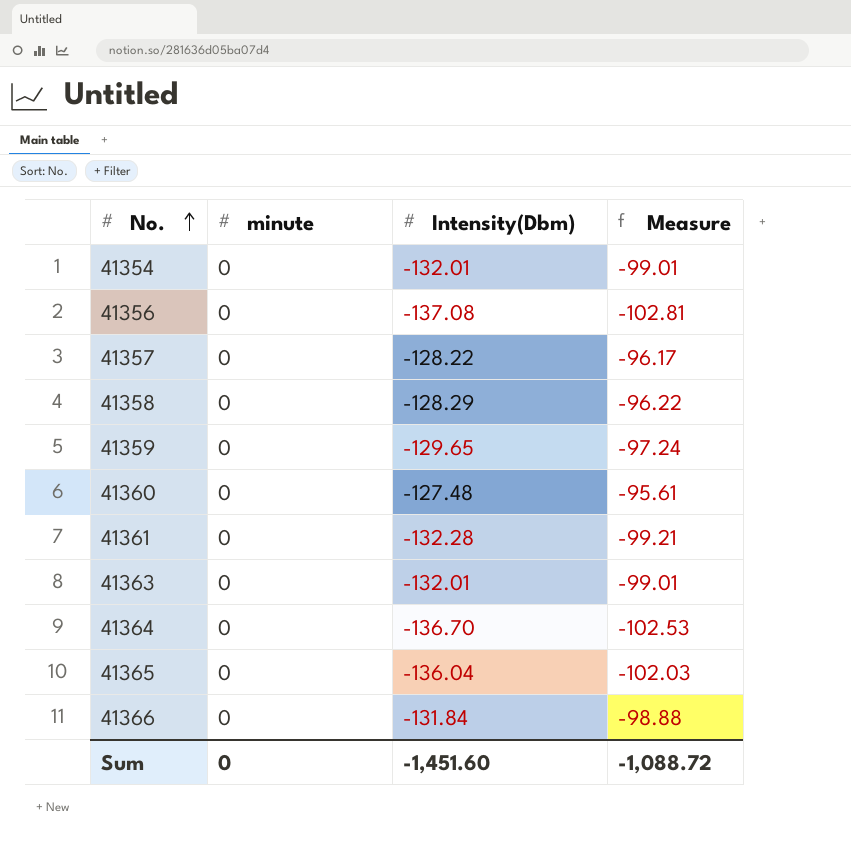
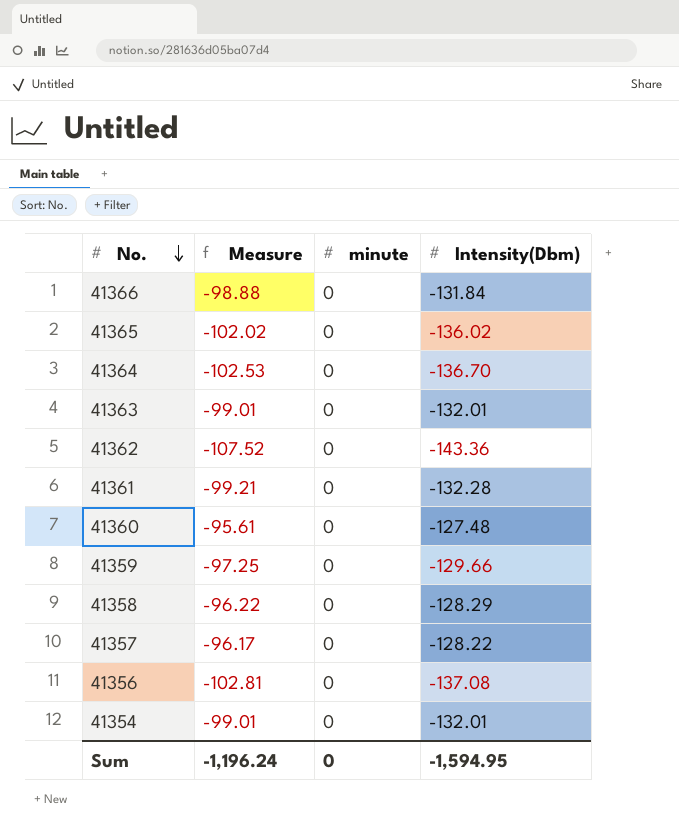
row order: No. ascending -> No. descending
column Measure | position: 4 -> 2
41365 | Measure: -102.03 -> -102.02
41365 | Intensity(Dbm): -136.04 -> -136.02
row 41362: none -> -107.52 | 0 | -143.36
41359 | Measure: -97.24 -> -97.25
41359 | Intensity(Dbm): -129.65 -> -129.66
Sum | Measure: -1,088.72 -> -1,196.24
Sum | Intensity(Dbm): -1,451.60 -> -1,594.95

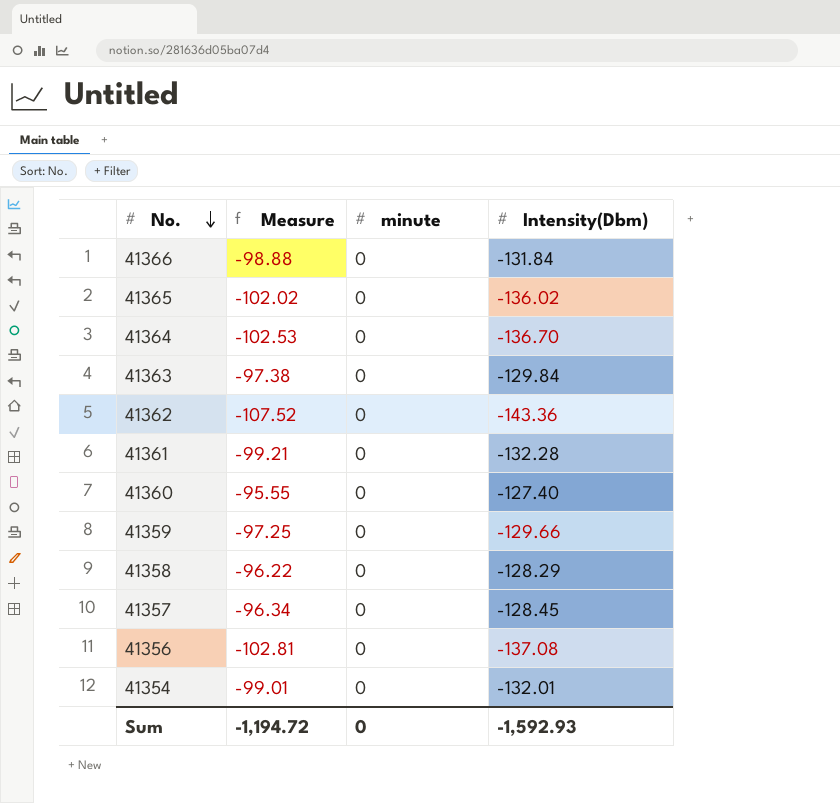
41363 | Measure: -99.01 -> -97.38
41363 | Intensity(Dbm): -132.01 -> -129.84
41360 | Measure: -95.61 -> -95.55
41360 | Intensity(Dbm): -127.48 -> -127.40
41357 | Measure: -96.17 -> -96.34
41357 | Intensity(Dbm): -128.22 -> -128.45
Sum | Measure: -1,196.24 -> -1,194.72
Sum | Intensity(Dbm): -1,594.95 -> -1,592.93

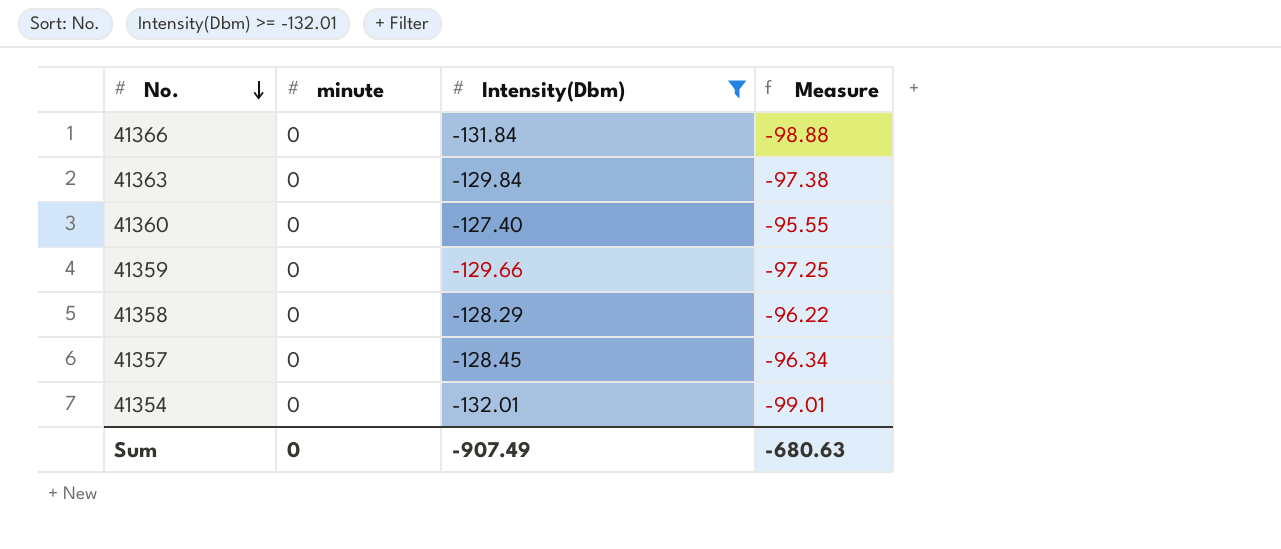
filter: none -> Intensity(Dbm) >= -132.01
column Measure | position: 2 -> 4
Sum | Intensity(Dbm): -1,592.93 -> -907.49
Sum | Measure: -1,194.72 -> -680.63

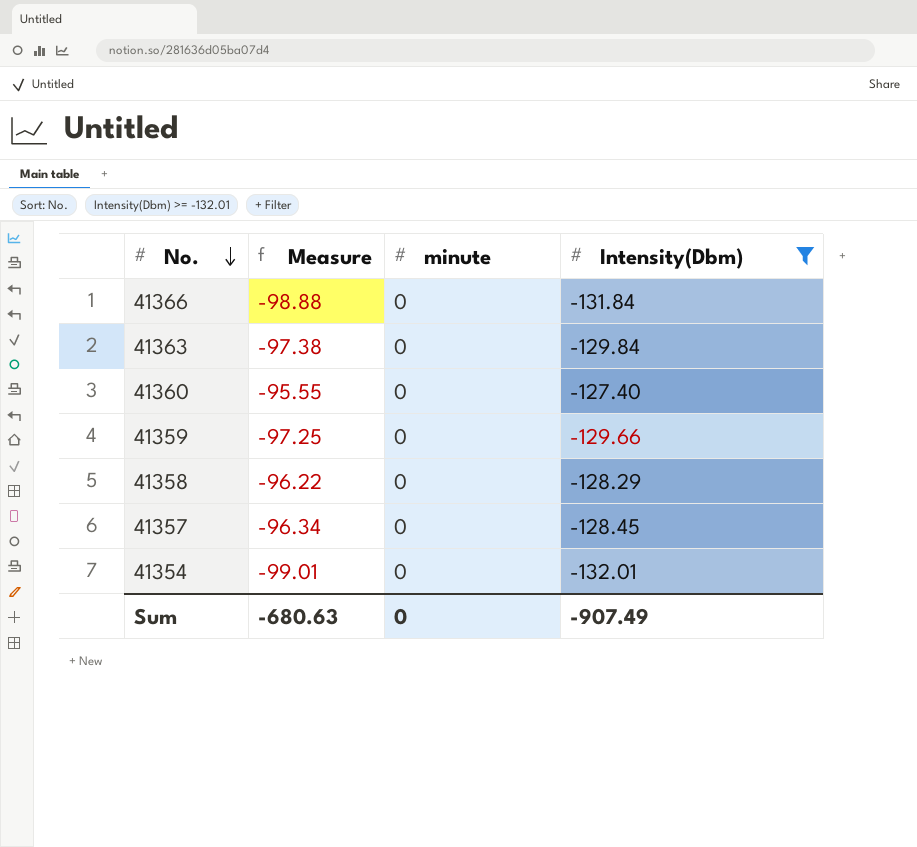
column Measure | position: 4 -> 2

